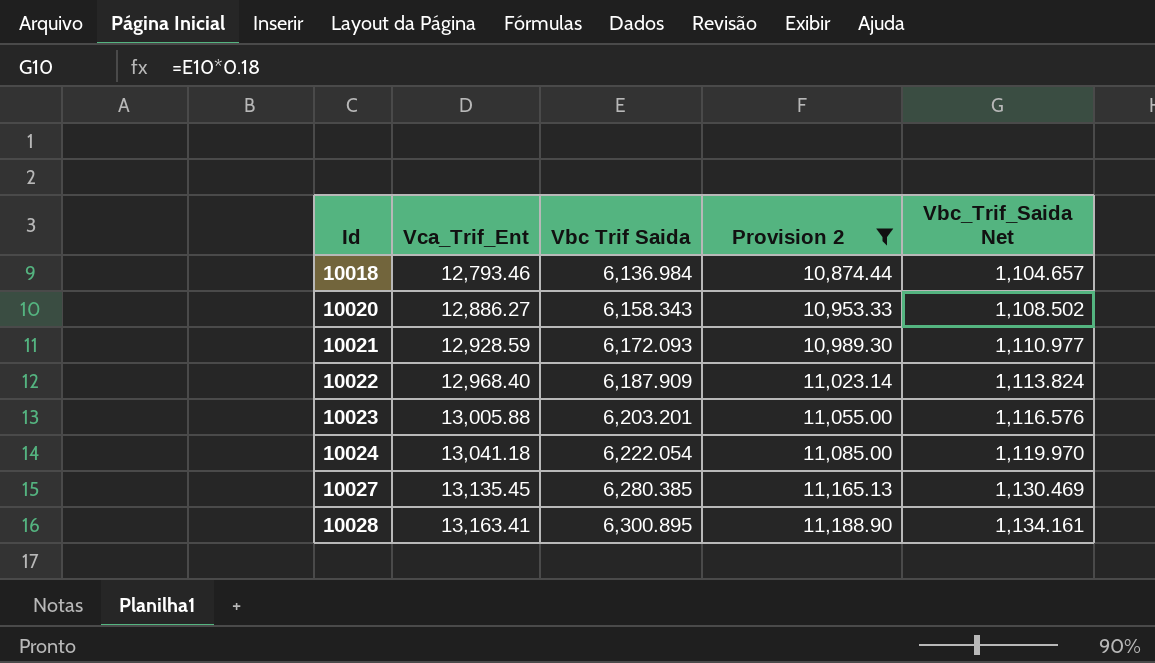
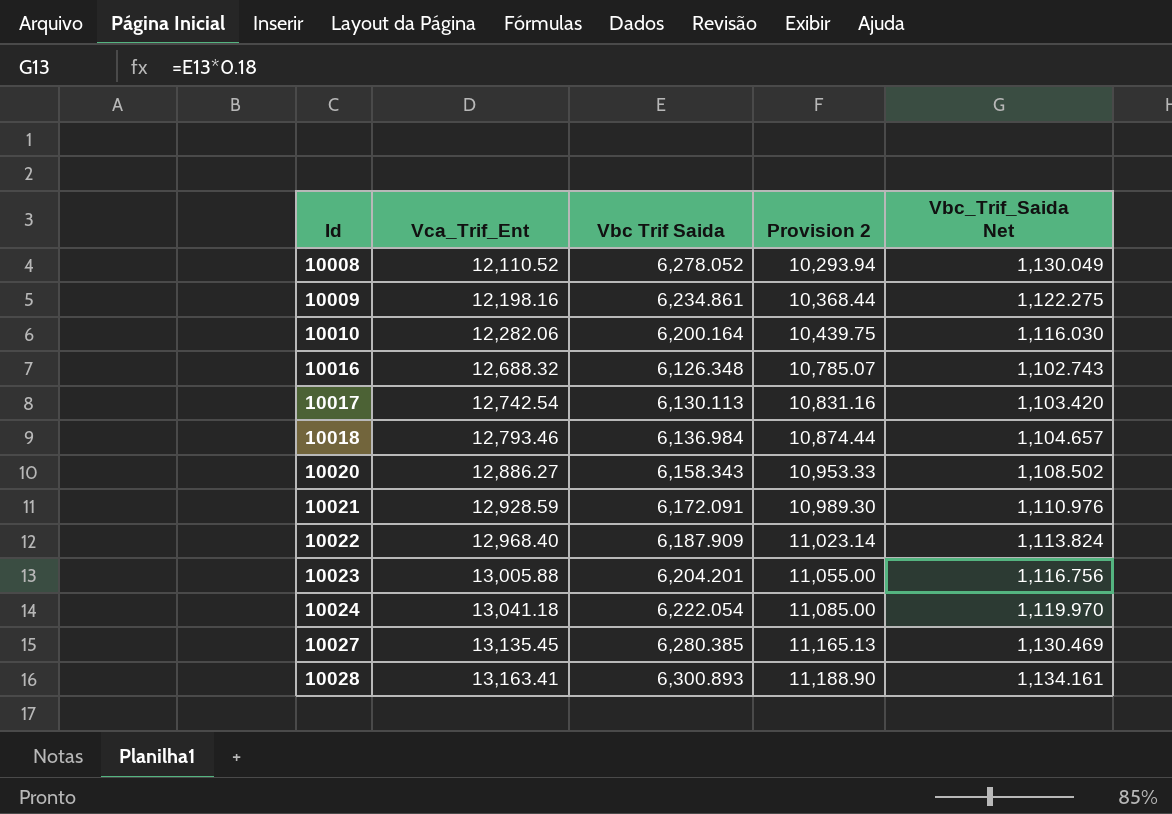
filter: Provision 2 >= 10,874.44 -> none
10021 | Vbc Trif Saida: 6,172.093 -> 6,172.091
10021 | Vbc_Trif_Saida Net: 1,110.977 -> 1,110.976
10023 | Vbc Trif Saida: 6,203.201 -> 6,204.201
10023 | Vbc_Trif_Saida Net: 1,116.576 -> 1,116.756
10028 | Vbc Trif Saida: 6,300.895 -> 6,300.893

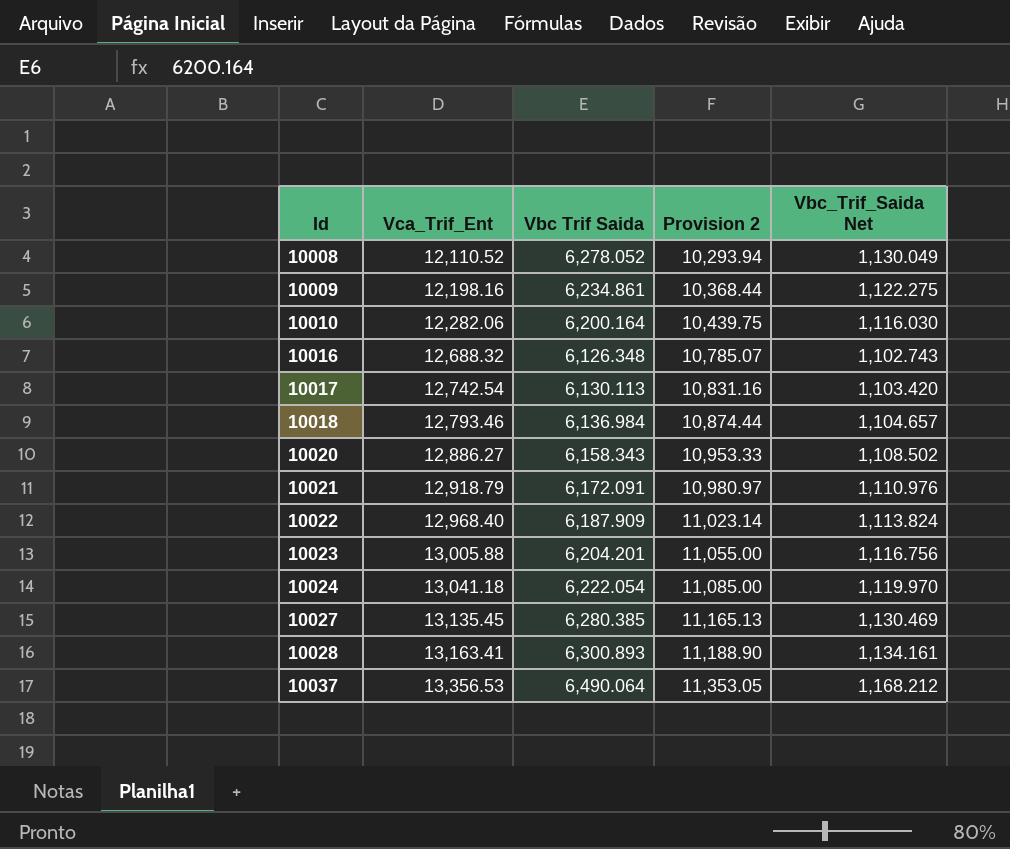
10021 | Vca_Trif_Ent: 12,928.59 -> 12,918.79
10021 | Provision 2: 10,989.30 -> 10,980.97
row 10037: none -> 13,356.53 | 6,490.064 | 11,353.05 | 1,168.212

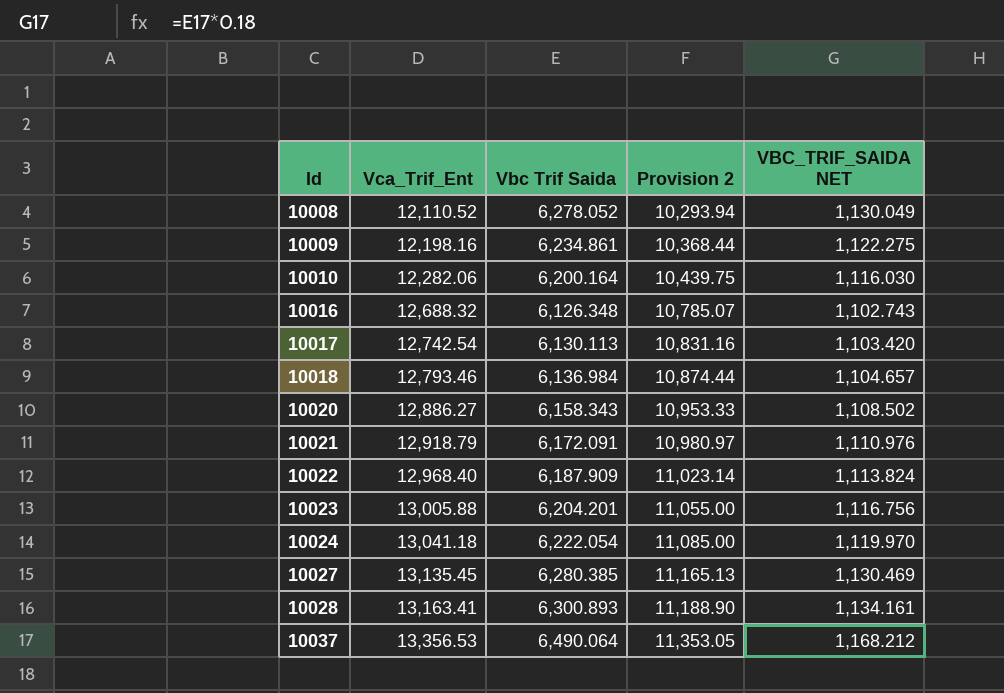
column name: Vbc_Trif_Saida Net -> VBC_TRIF_SAIDA NET

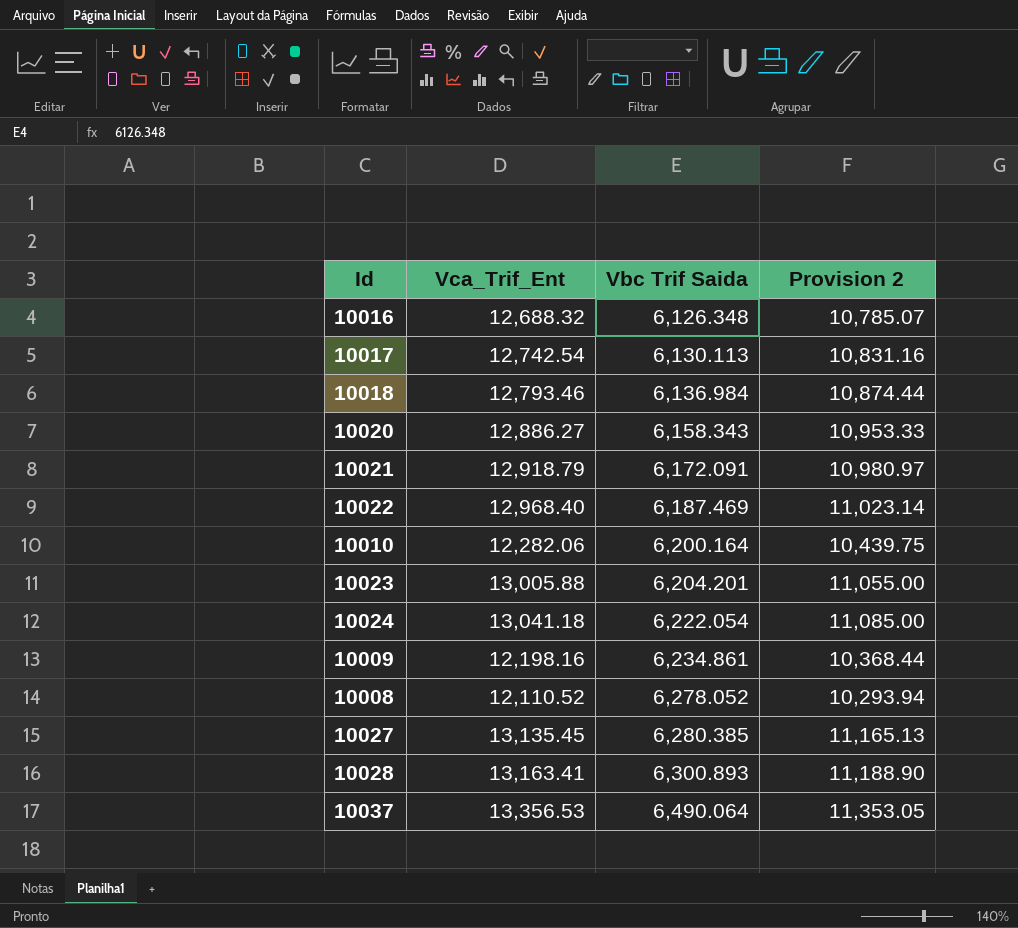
row order: Id ascending -> Vbc Trif Saida ascending
column VBC_TRIF_SAIDA NET | formula: [Vbc Trif Saida] * 0.18 -> none
10022 | Vbc Trif Saida: 6,187.909 -> 6,187.469

